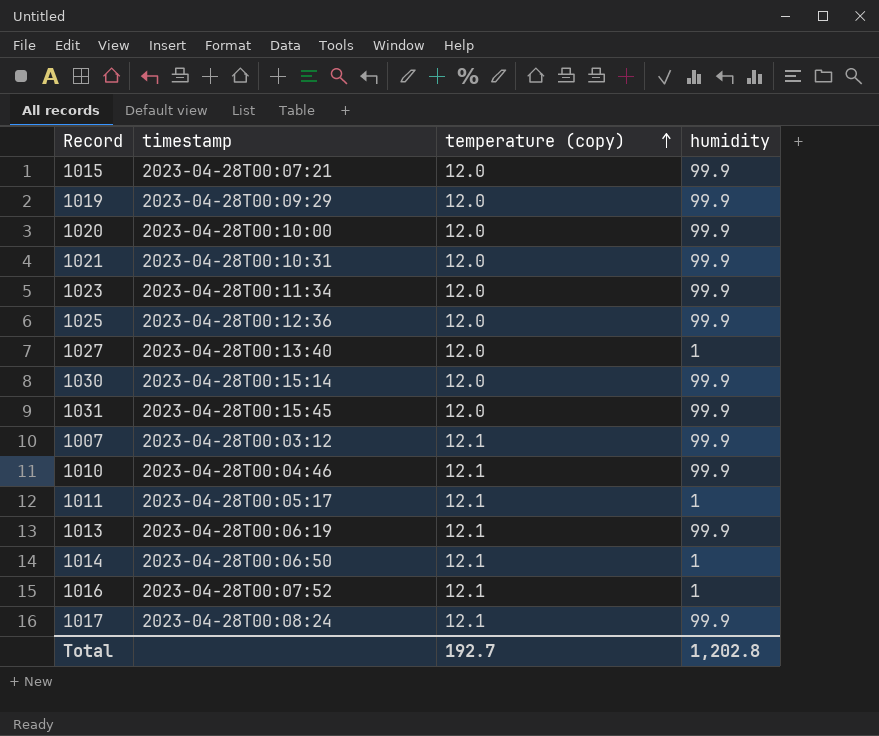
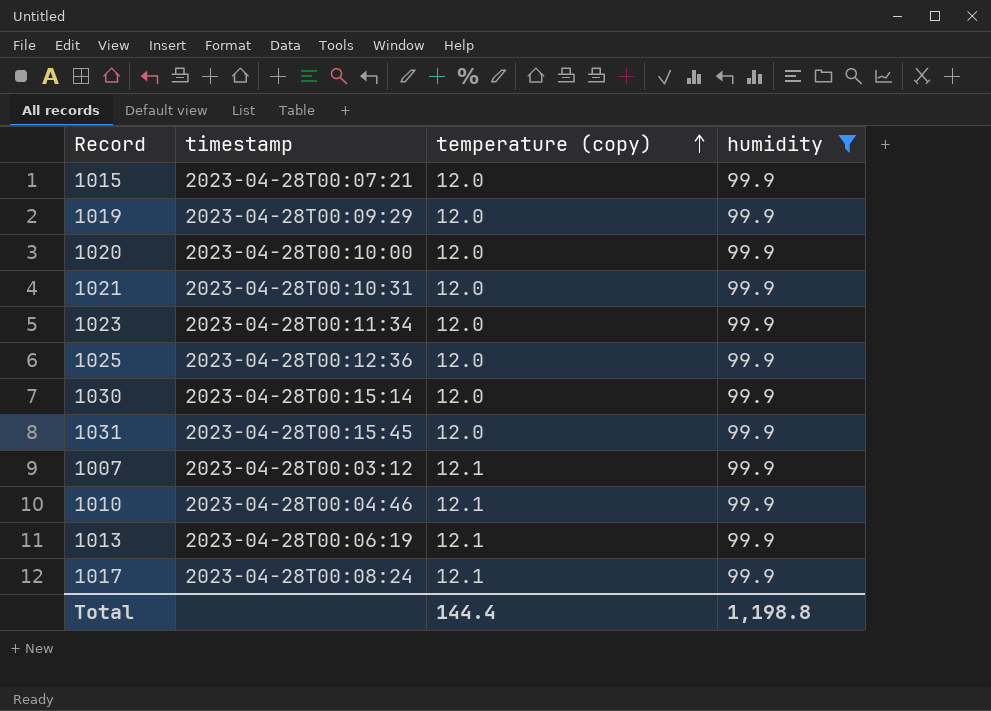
filter: none -> humidity = 99.9
Total | temperature (copy): 192.7 -> 144.4
Total | humidity: 1,202.8 -> 1,198.8

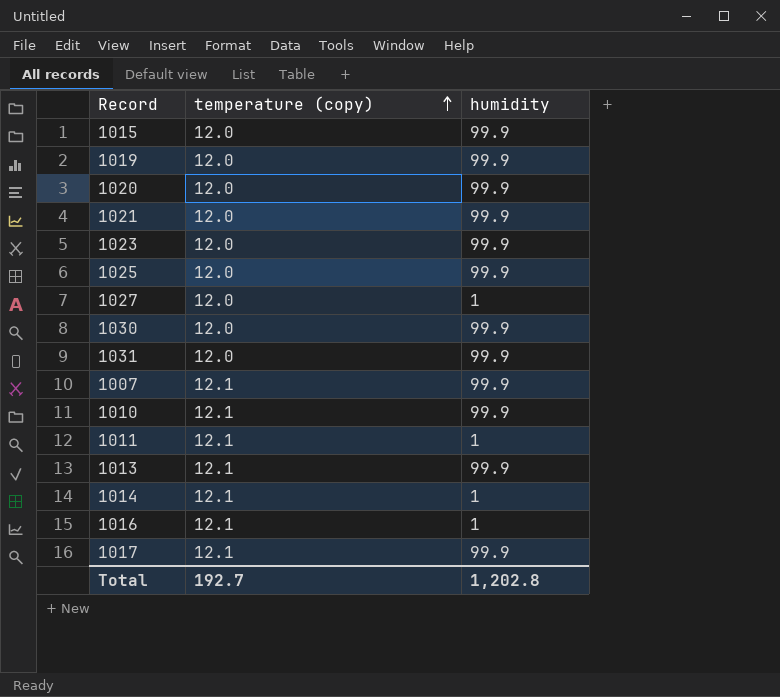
filter: humidity = 99.9 -> none
column timestamp | position: 2 -> none
Total | temperature (copy): 144.4 -> 192.7
Total | humidity: 1,198.8 -> 1,202.8

